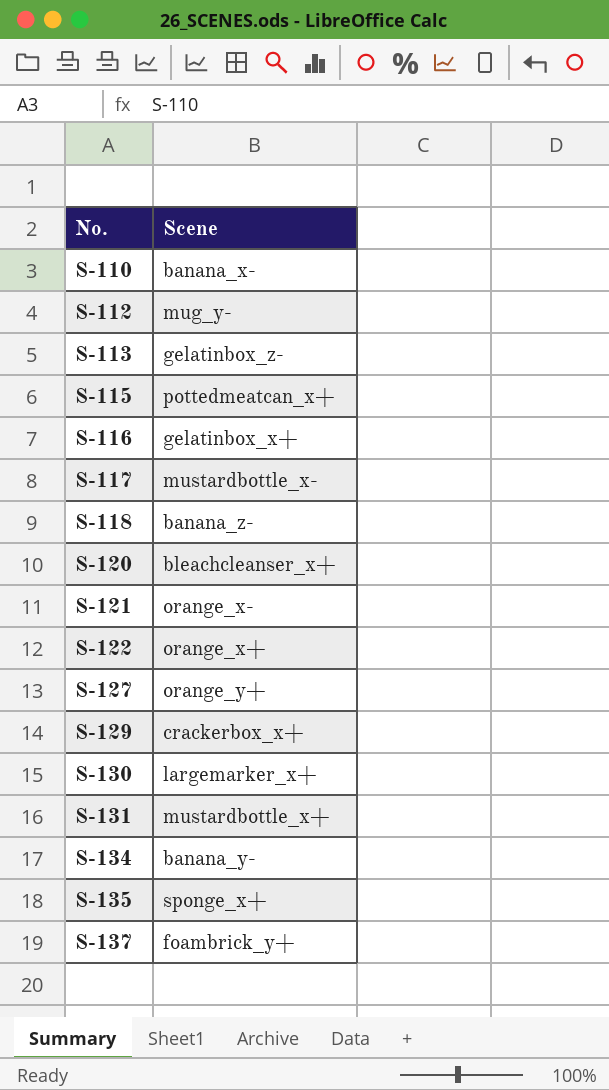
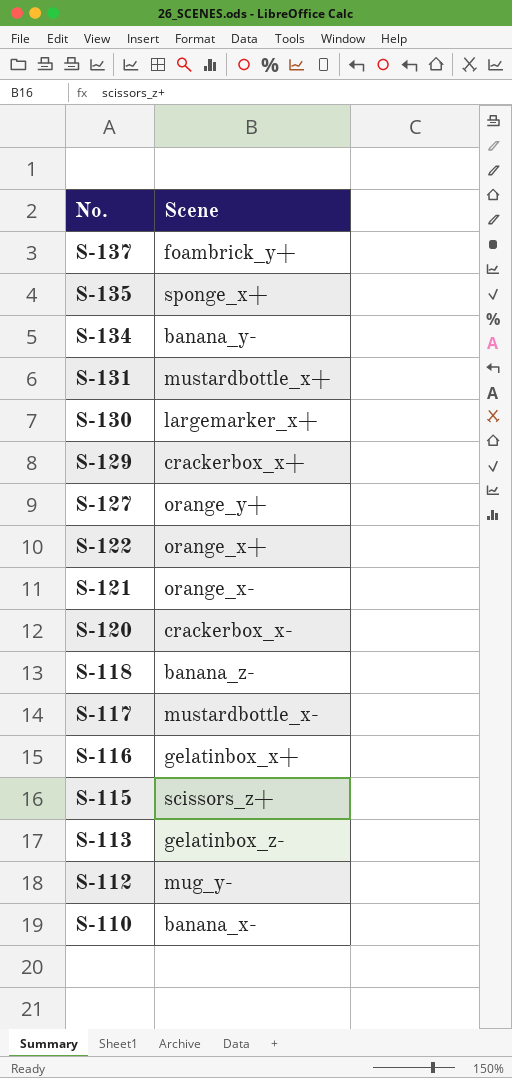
row order: No. ascending -> No. descending
S-120 | Scene: bleachcleanser_x+ -> crackerbox_x-
S-115 | Scene: pottedmeatcan_x+ -> scissors_z+

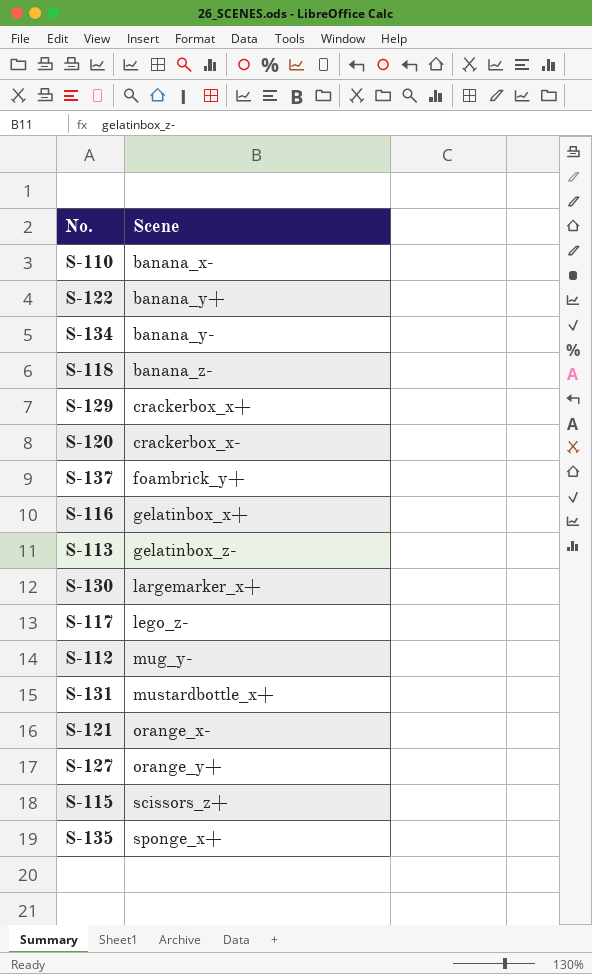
row order: No. descending -> Scene ascending
S-122 | Scene: orange_x+ -> banana_y+
S-117 | Scene: mustardbottle_x- -> lego_z-

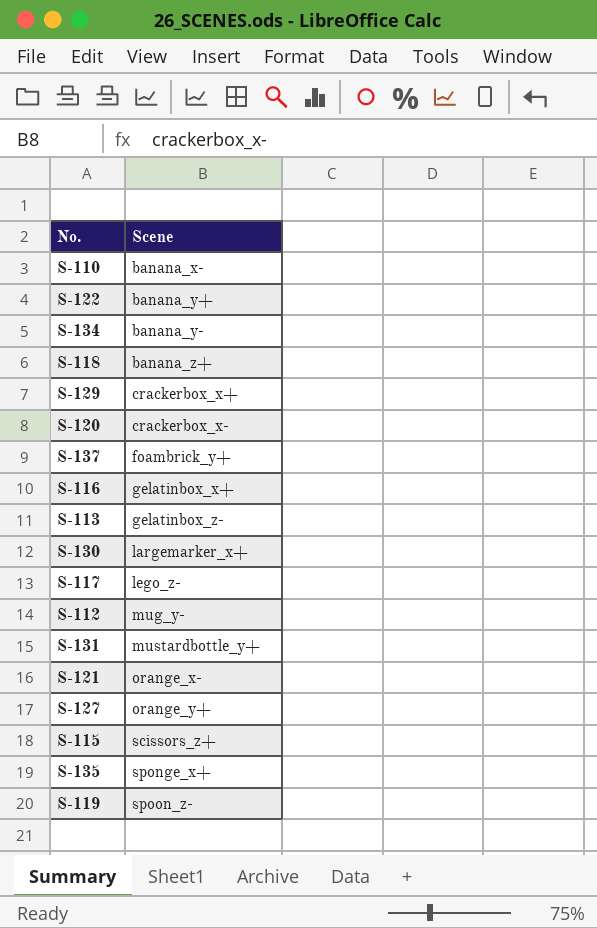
S-118 | Scene: banana_z- -> banana_z+
S-131 | Scene: mustardbottle_x+ -> mustardbottle_y+
row S-119: none -> spoon_z-

